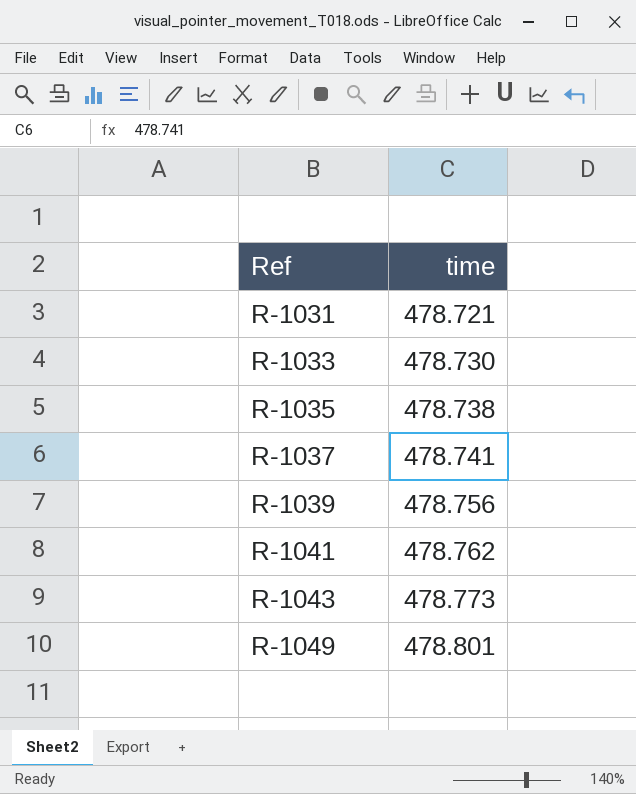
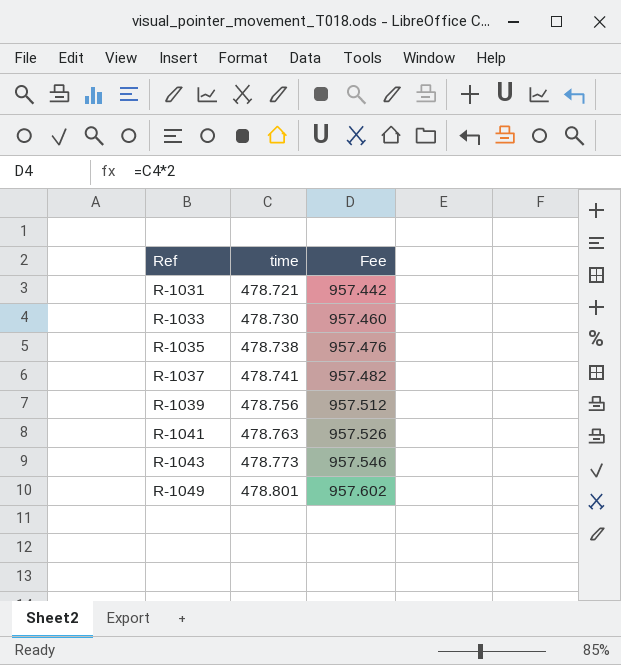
column Fee | formula: none -> [time] * 2
R-1041 | time: 478.762 -> 478.763

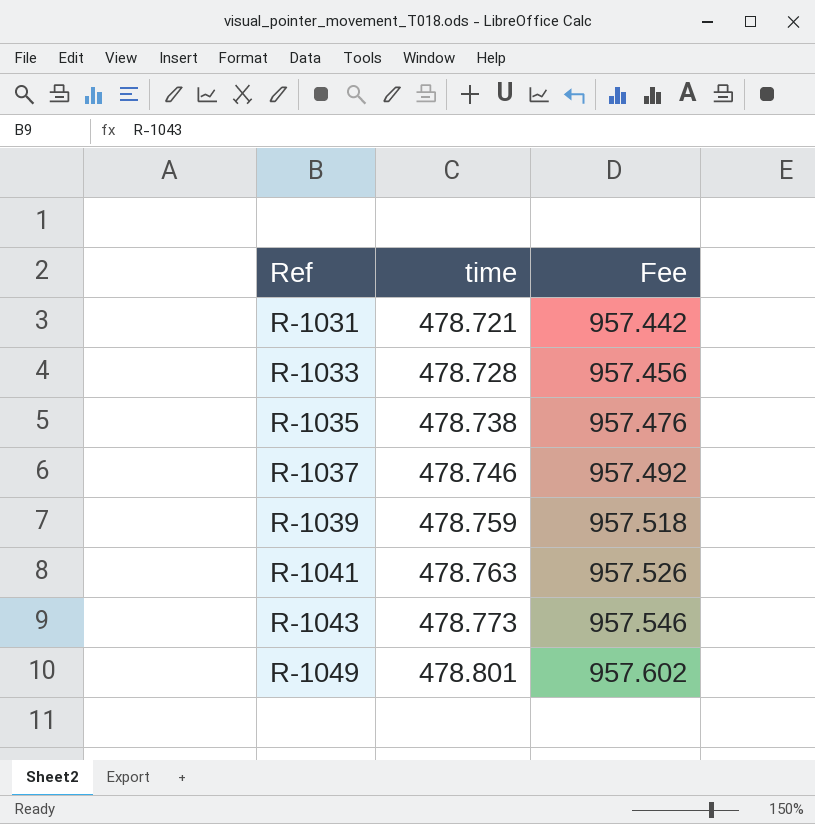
R-1033 | time: 478.730 -> 478.728
R-1033 | Fee: 957.460 -> 957.456
R-1037 | time: 478.741 -> 478.746
R-1037 | Fee: 957.482 -> 957.492
R-1039 | time: 478.756 -> 478.759
R-1039 | Fee: 957.512 -> 957.518

